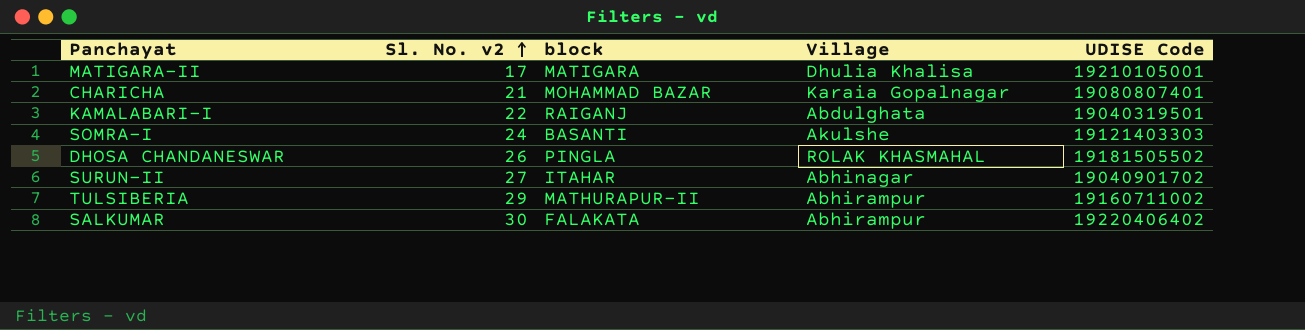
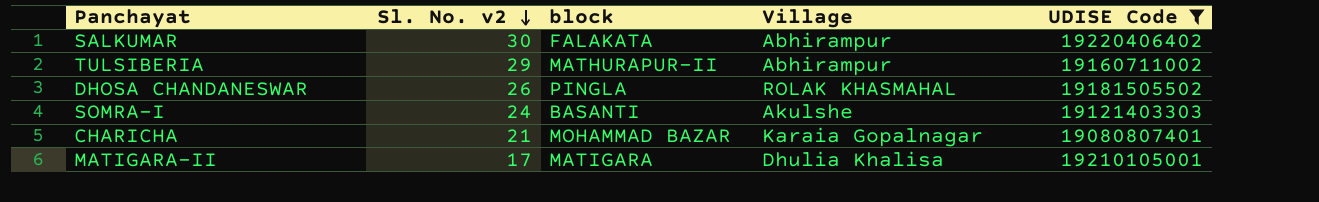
filter: none -> UDISE Code >= 19080807401
row order: Sl. No. v2 ascending -> Sl. No. v2 descending

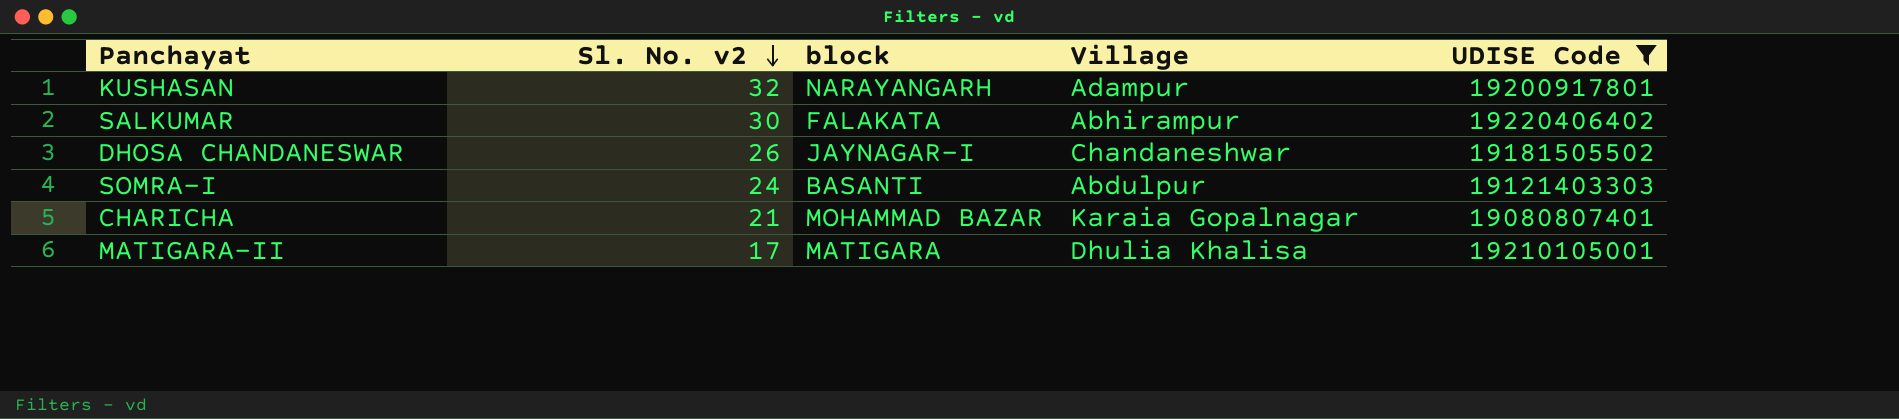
row TULSIBERIA: 29 | MATHURAPUR-II | Abhirampur | 19160711002 -> none
row KUSHASAN: none -> 32 | NARAYANGARH | Adampur | 19200917801
DHOSA CHANDANESWAR | block: PINGLA -> JAYNAGAR-I
DHOSA CHANDANESWAR | Village: ROLAK KHASMAHAL -> Chandaneshwar
SOMRA-I | Village: Akulshe -> Abdulpur

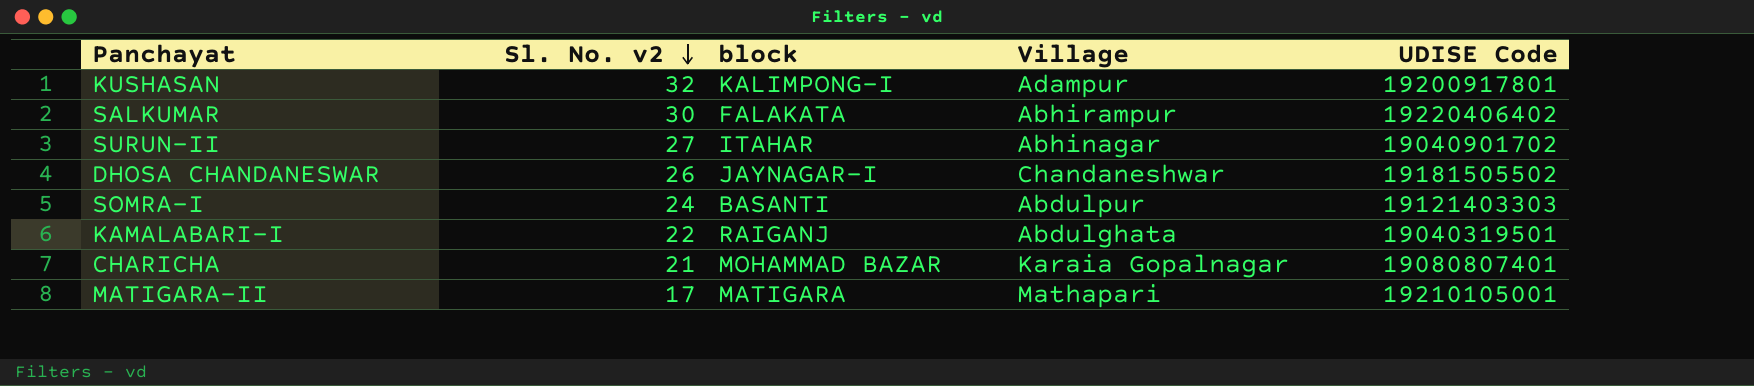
filter: UDISE Code >= 19080807401 -> none
KUSHASAN | block: NARAYANGARH -> KALIMPONG-I
MATIGARA-II | Village: Dhulia Khalisa -> Mathapari

